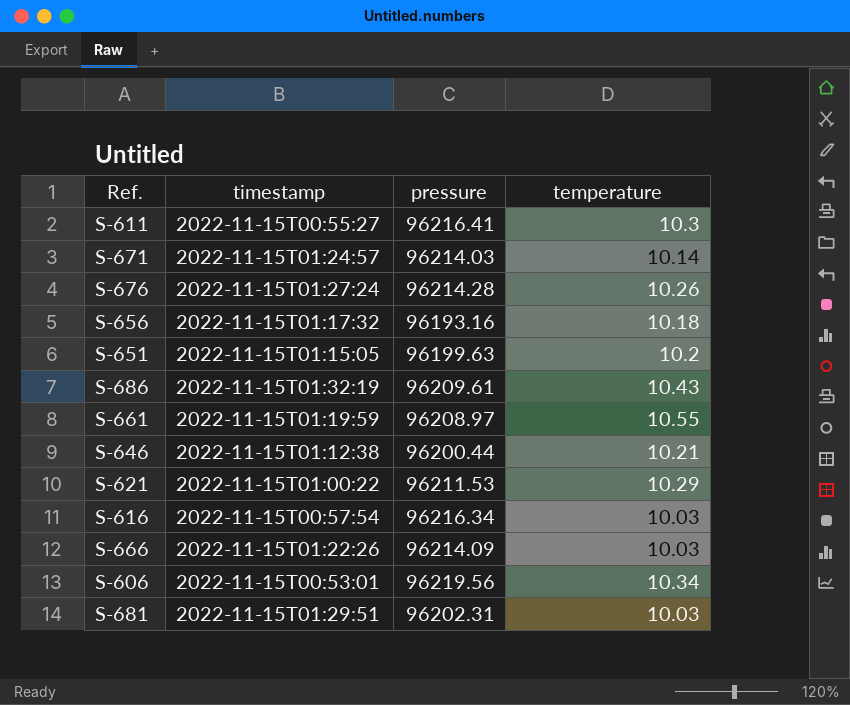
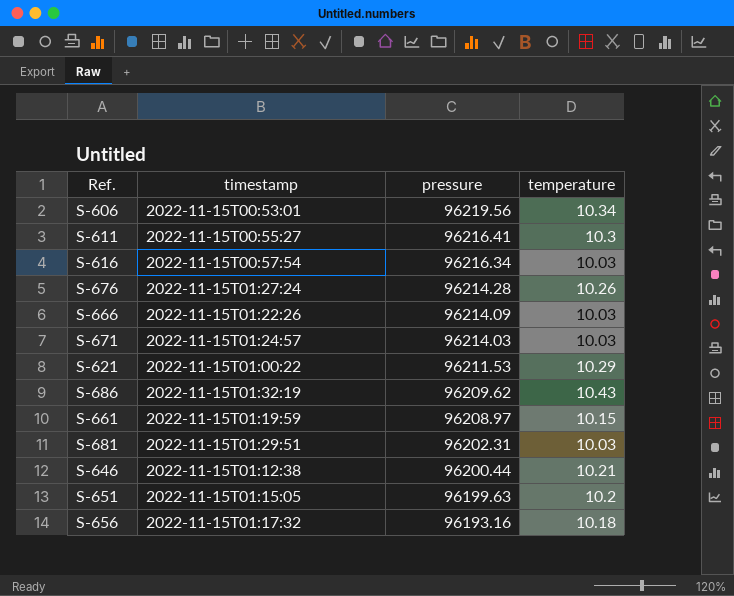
row order: none -> pressure descending
S-671 | temperature: 10.14 -> 10.03
S-686 | pressure: 96209.61 -> 96209.62
S-661 | temperature: 10.55 -> 10.15

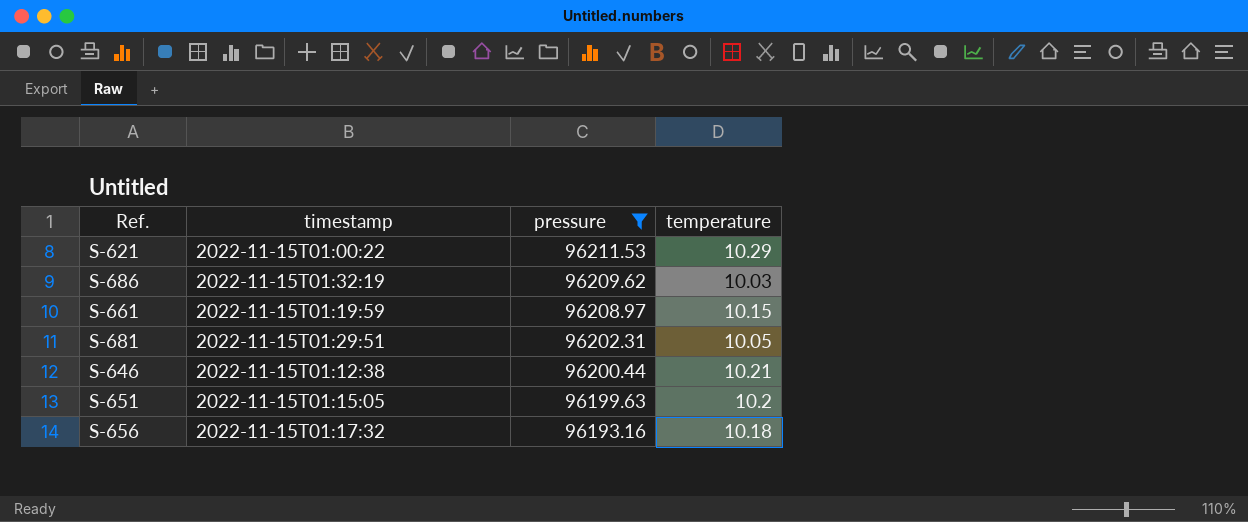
filter: none -> pressure <= 96211.53
S-686 | temperature: 10.43 -> 10.03
S-681 | temperature: 10.03 -> 10.05

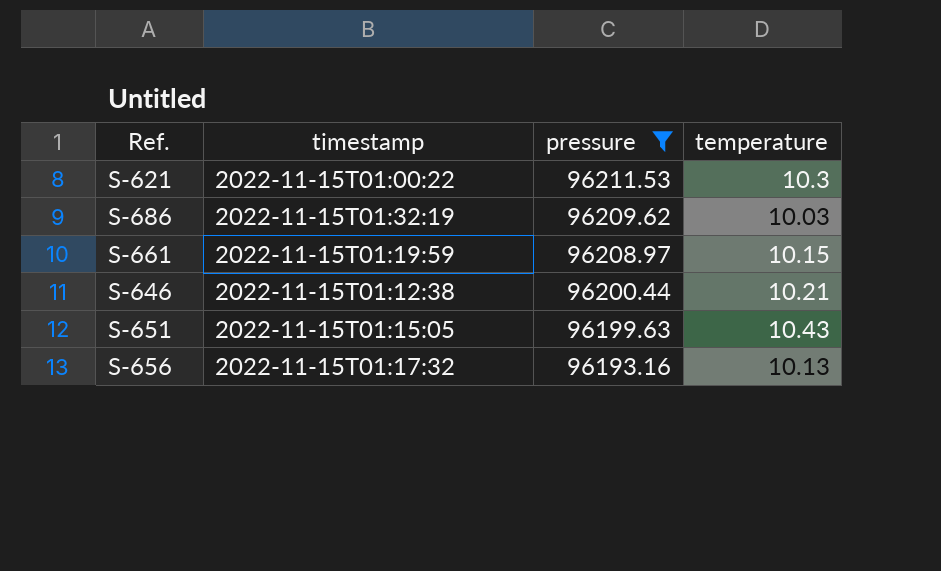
row S-681: 2022-11-15T01:29:51 | 96202.31 | 10.05 -> none
S-621 | temperature: 10.29 -> 10.3
S-651 | temperature: 10.2 -> 10.43
S-656 | temperature: 10.18 -> 10.13

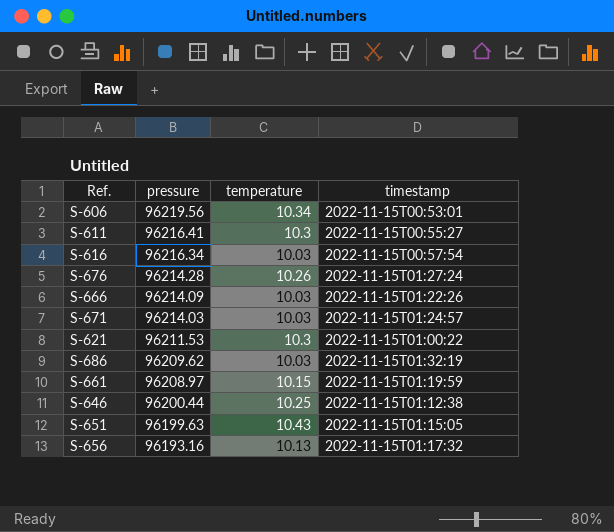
filter: pressure <= 96211.53 -> none
column timestamp | position: 2 -> 4
S-646 | temperature: 10.21 -> 10.25

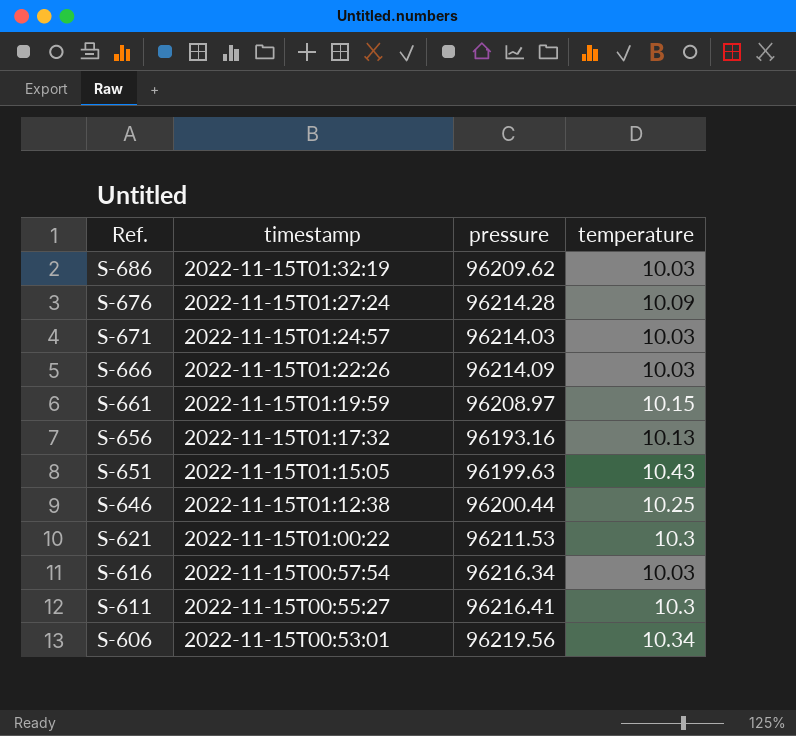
row order: pressure descending -> Ref. descending
column timestamp | position: 4 -> 2
S-676 | temperature: 10.26 -> 10.09

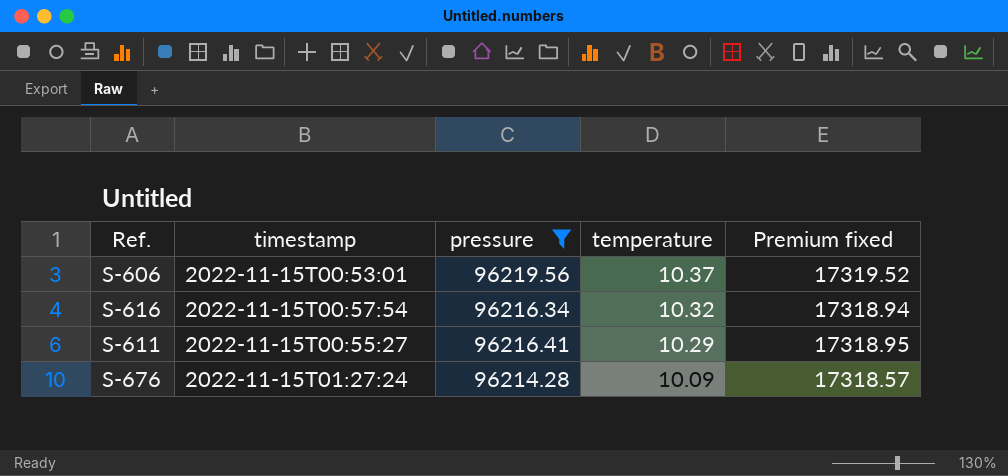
filter: none -> pressure >= 96214.28
row order: Ref. descending -> temperature descending
column Premium fixed | formula: none -> [pressure] * 0.18
S-606 | temperature: 10.34 -> 10.37
S-616 | temperature: 10.03 -> 10.32
S-611 | temperature: 10.3 -> 10.29

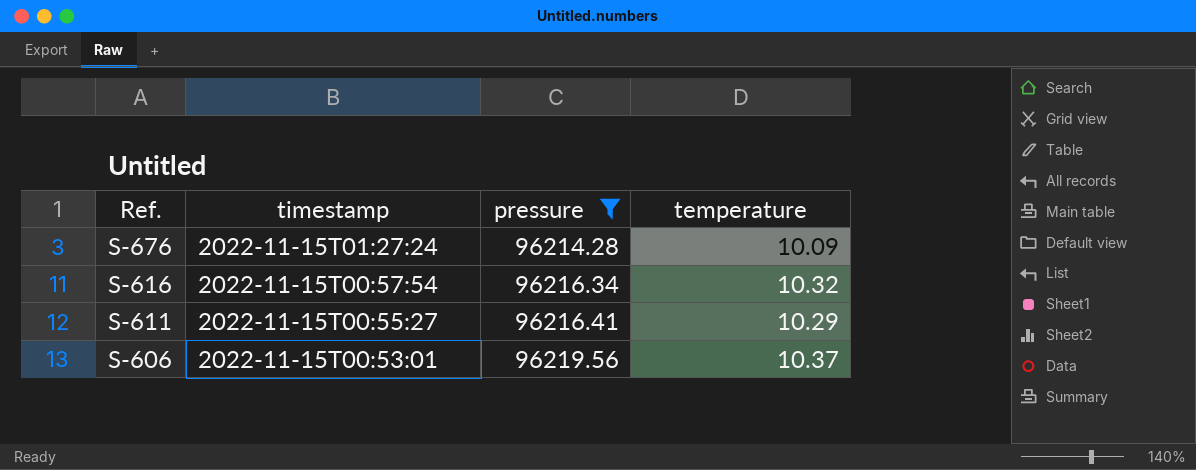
row order: temperature descending -> Ref. descending
column Premium fixed | formula: [pressure] * 0.18 -> none

